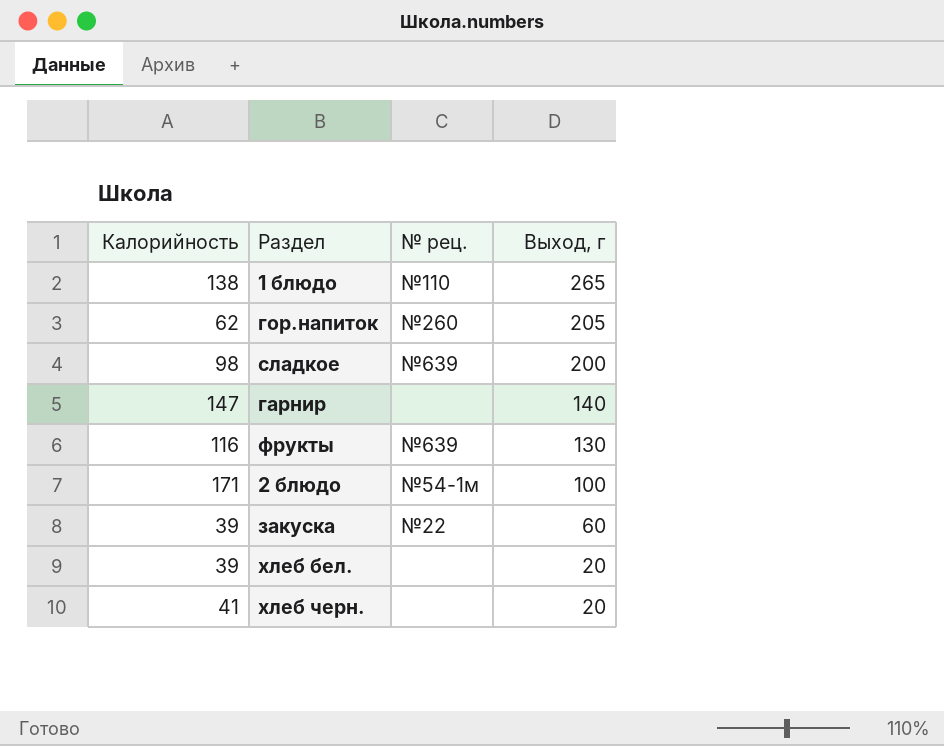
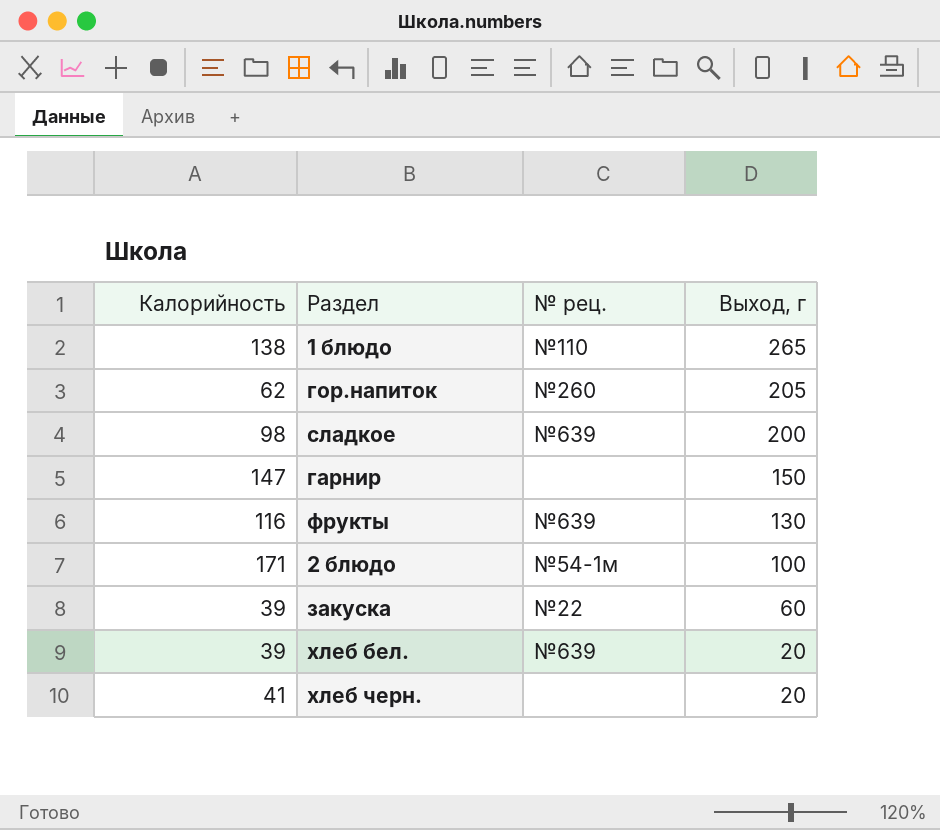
гарнир | Выход, г: 140 -> 150
хлеб бел. | № рец.: none -> №639

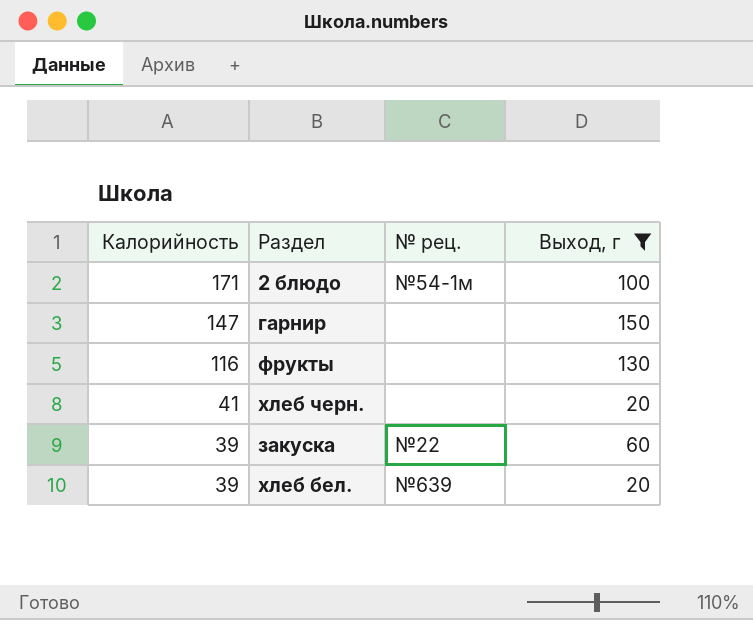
filter: none -> Выход, г <= 150
row order: Выход, г descending -> Калорийность descending
фрукты | № рец.: №639 -> none

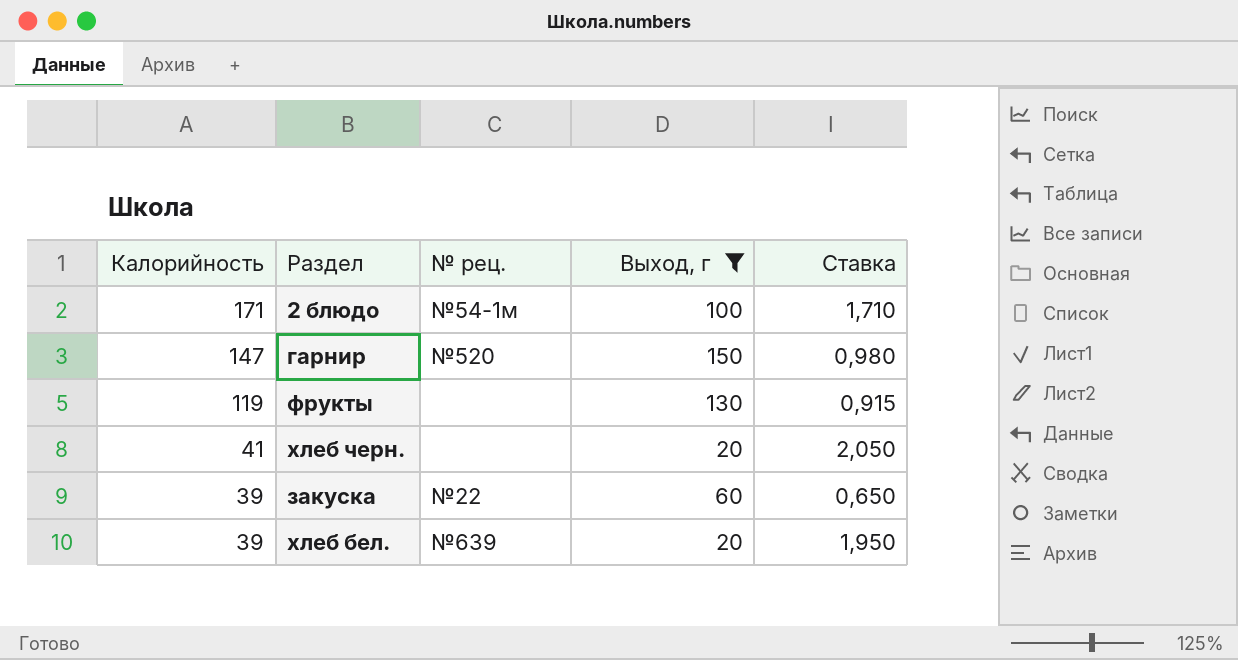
column Ставка | formula: none -> [Калорийность] / [Выход, г]
гарнир | № рец.: none -> №520
фрукты | Калорийность: 116 -> 119

